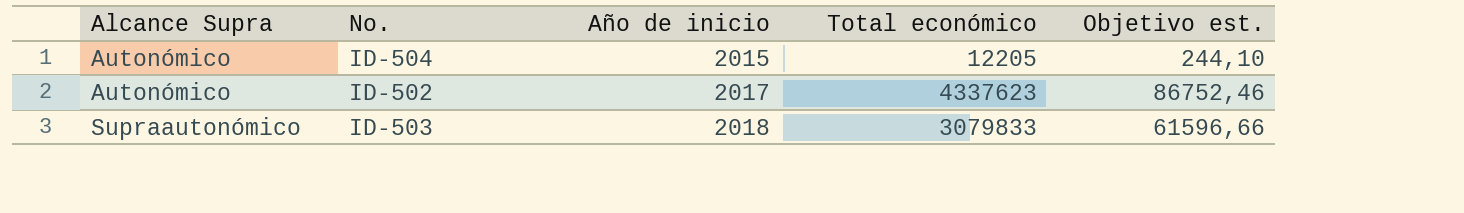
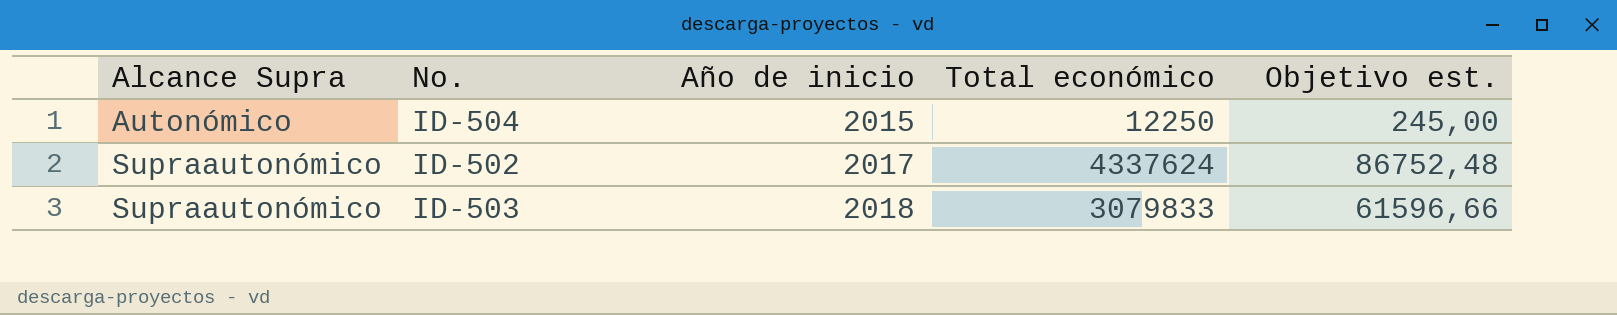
ID-504 | Total económico: 12205 -> 12250
ID-504 | Objetivo est.: 244,10 -> 245,00
ID-502 | Alcance Supra: Autonómico -> Supraautonómico
ID-502 | Total económico: 4337623 -> 4337624
ID-502 | Objetivo est.: 86752,46 -> 86752,48

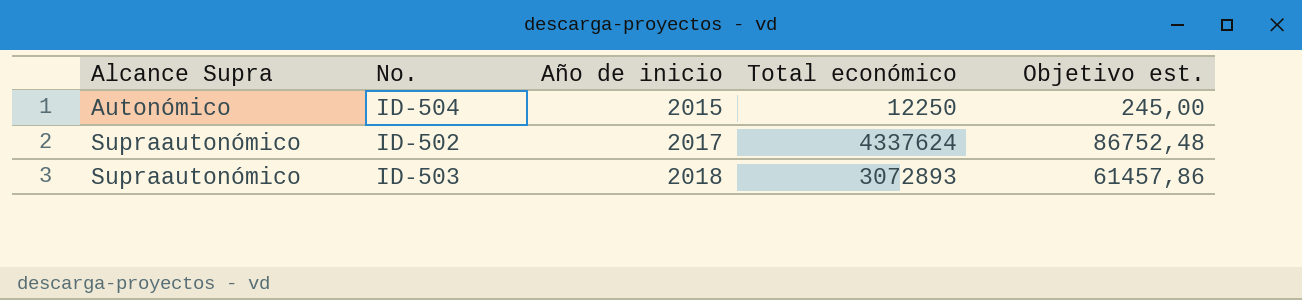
ID-503 | Total económico: 3079833 -> 3072893
ID-503 | Objetivo est.: 61596,66 -> 61457,86

